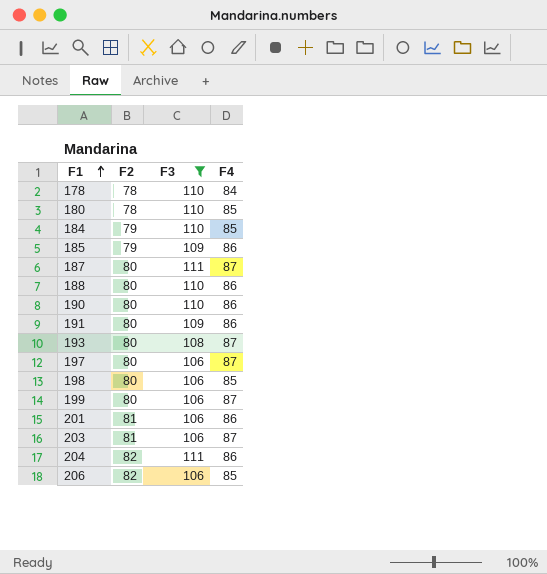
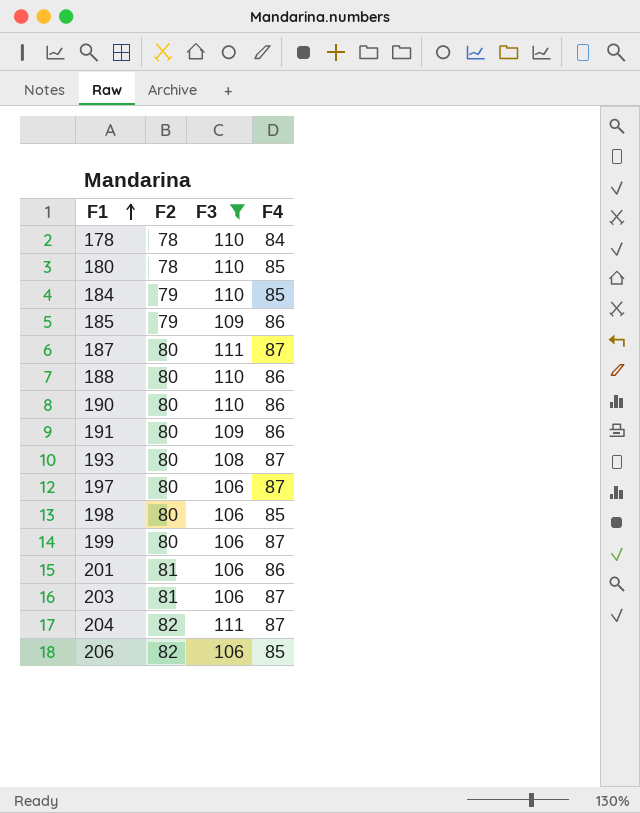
204 | F4: 86 -> 87

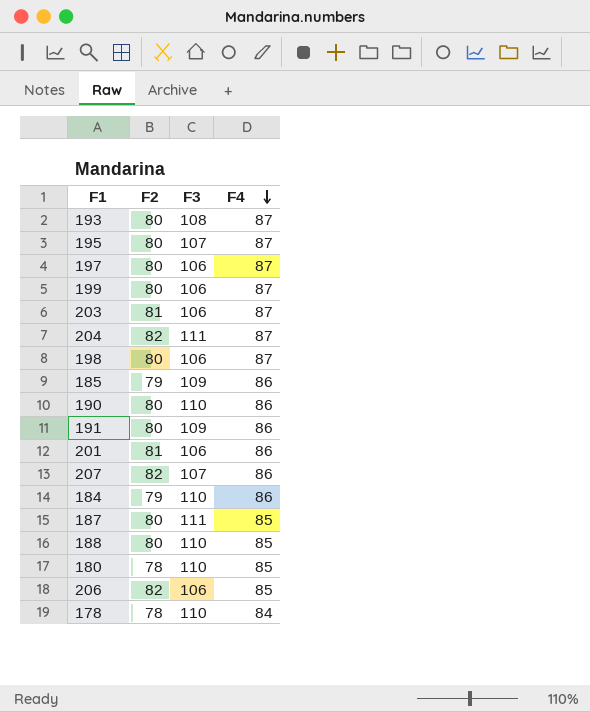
filter: F3 != 107 -> none
row order: F1 ascending -> F4 descending
198 | F4: 85 -> 87
184 | F4: 85 -> 86
187 | F4: 87 -> 85
188 | F4: 86 -> 85

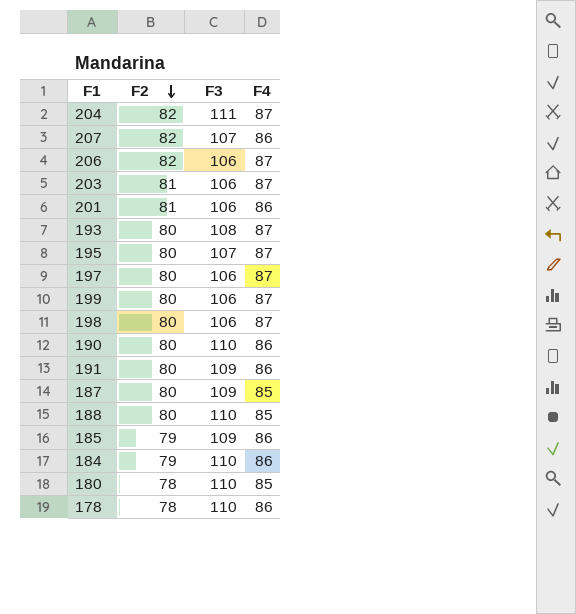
row order: F4 descending -> F2 descending
206 | F4: 85 -> 87
187 | F3: 111 -> 109
178 | F4: 84 -> 86

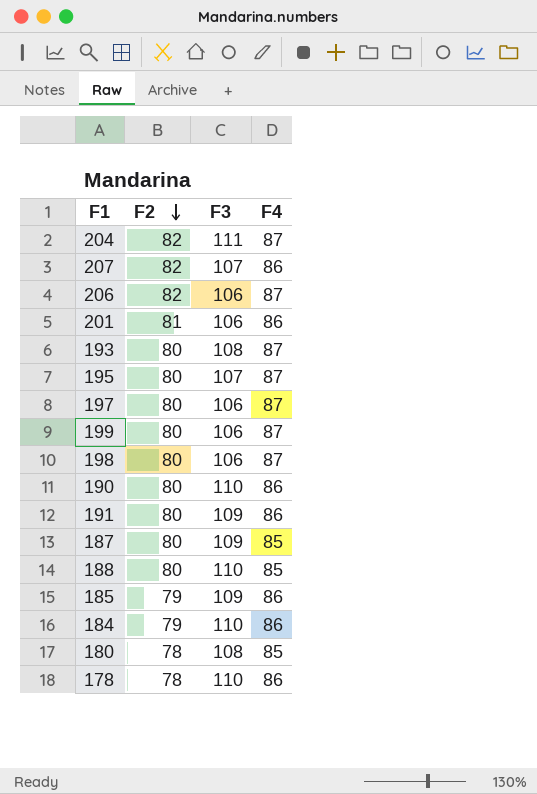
row 203: 81 | 106 | 87 -> none
180 | F3: 110 -> 108

